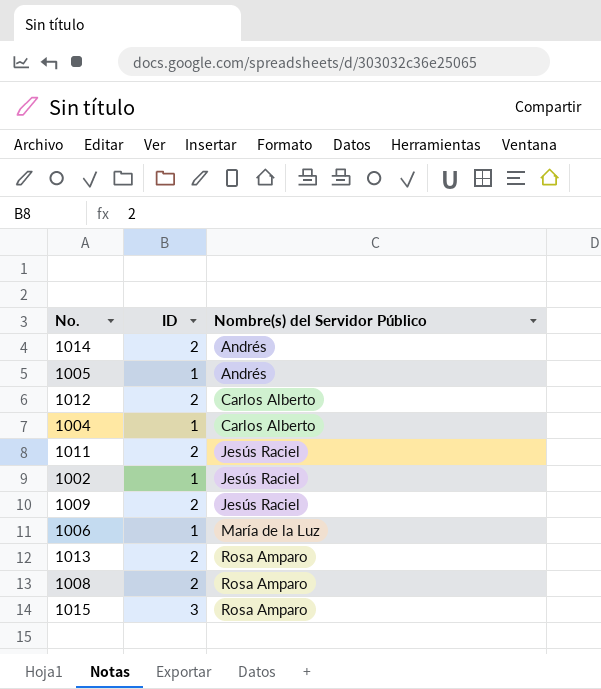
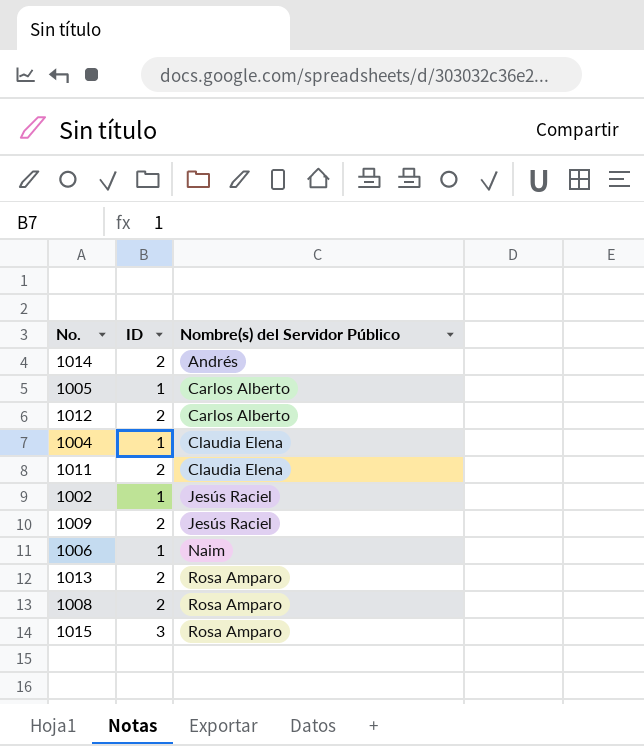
1005 | Nombre(s) del Servidor Público: Andrés -> Carlos Alberto
1004 | Nombre(s) del Servidor Público: Carlos Alberto -> Claudia Elena
1011 | Nombre(s) del Servidor Público: Jesús Raciel -> Claudia Elena
1006 | Nombre(s) del Servidor Público: María de la Luz -> Naim

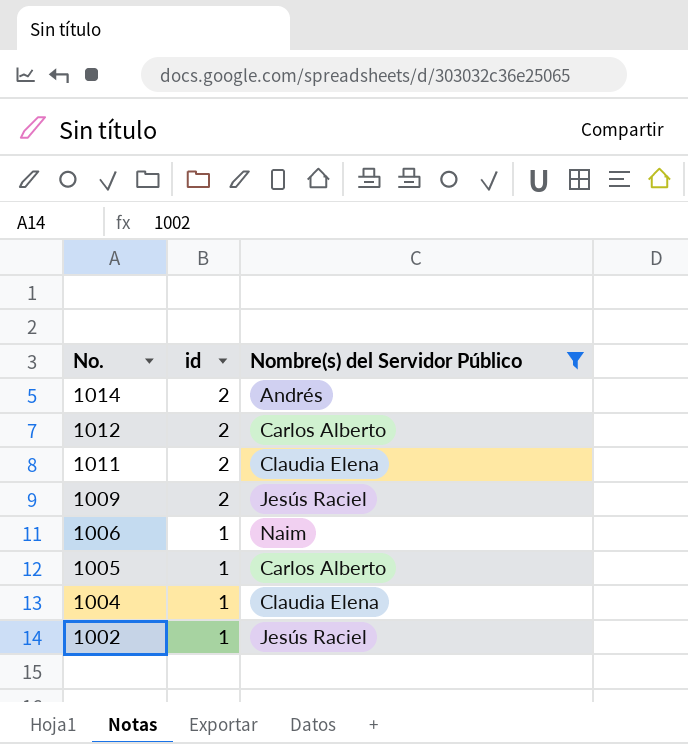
filter: none -> Nombre(s) del Servidor Público != Rosa Amparo
row order: Nombre(s) del Servidor Público ascending -> No. descending
column name: ID -> id

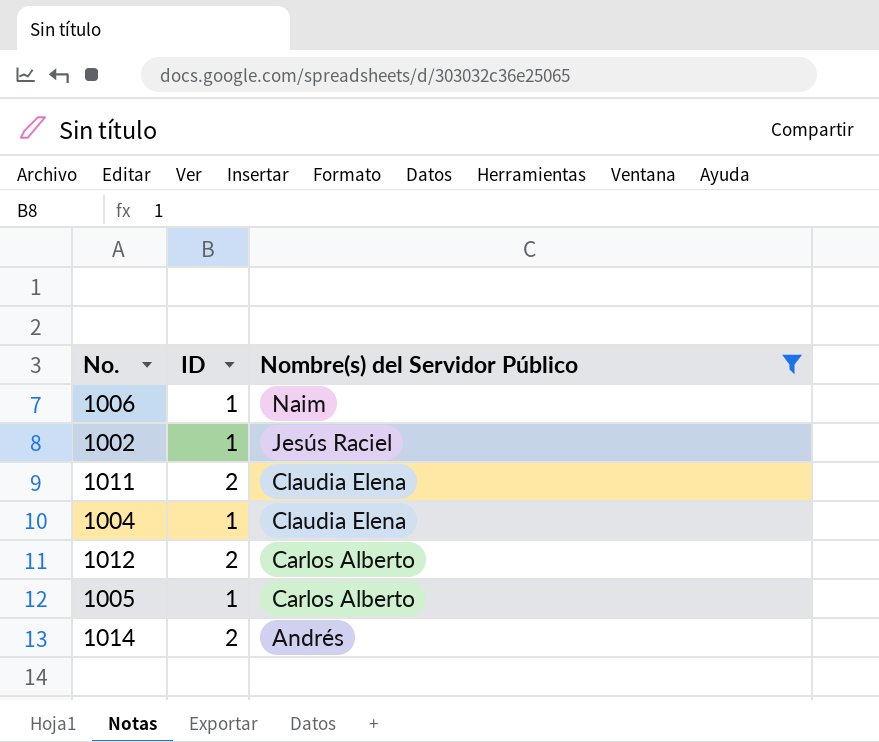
row order: No. descending -> Nombre(s) del Servidor Público descending
column name: id -> ID
row 1009: 2 | Jesús Raciel -> none

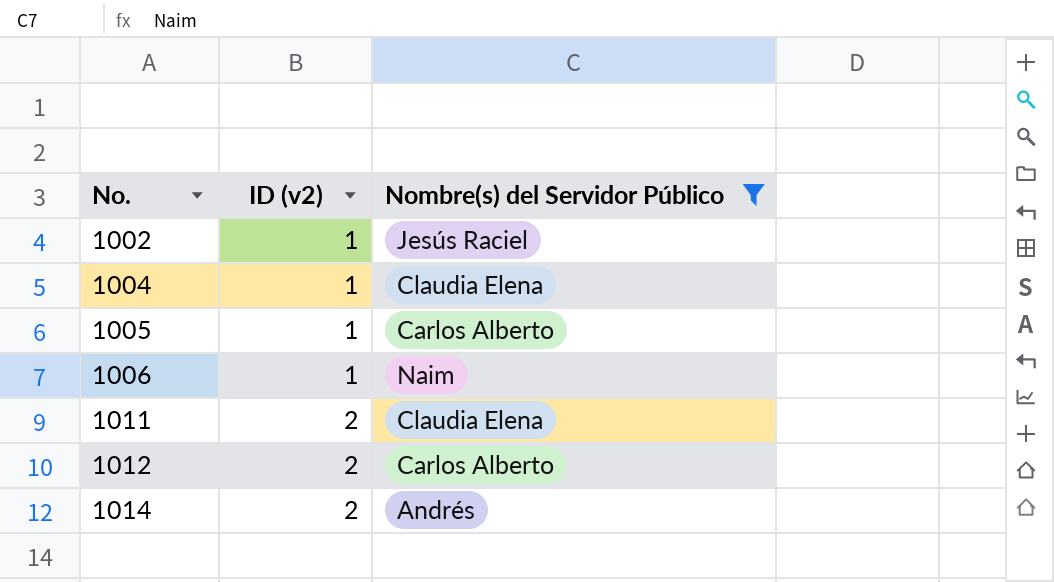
row order: Nombre(s) del Servidor Público descending -> No. ascending
column name: ID -> ID (v2)

